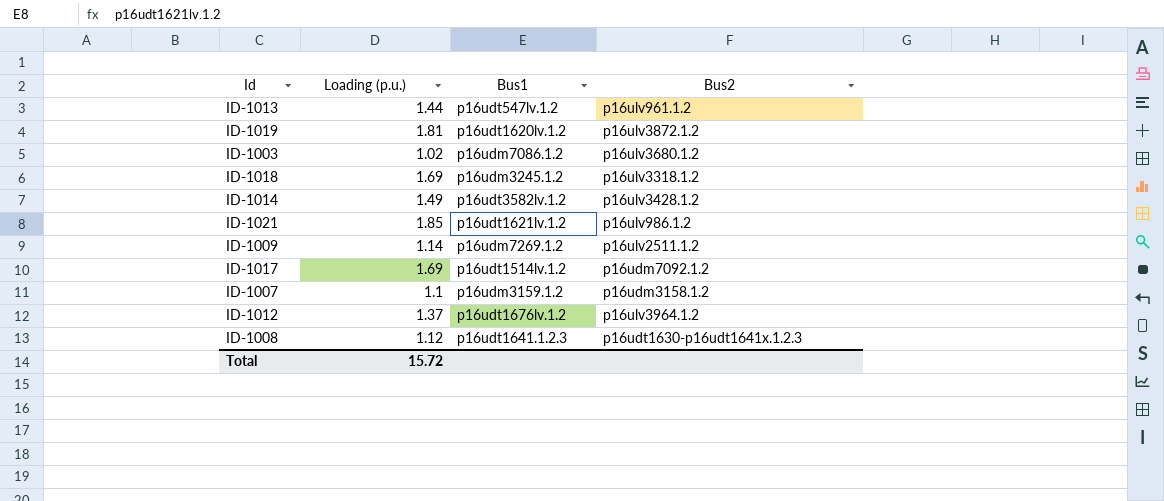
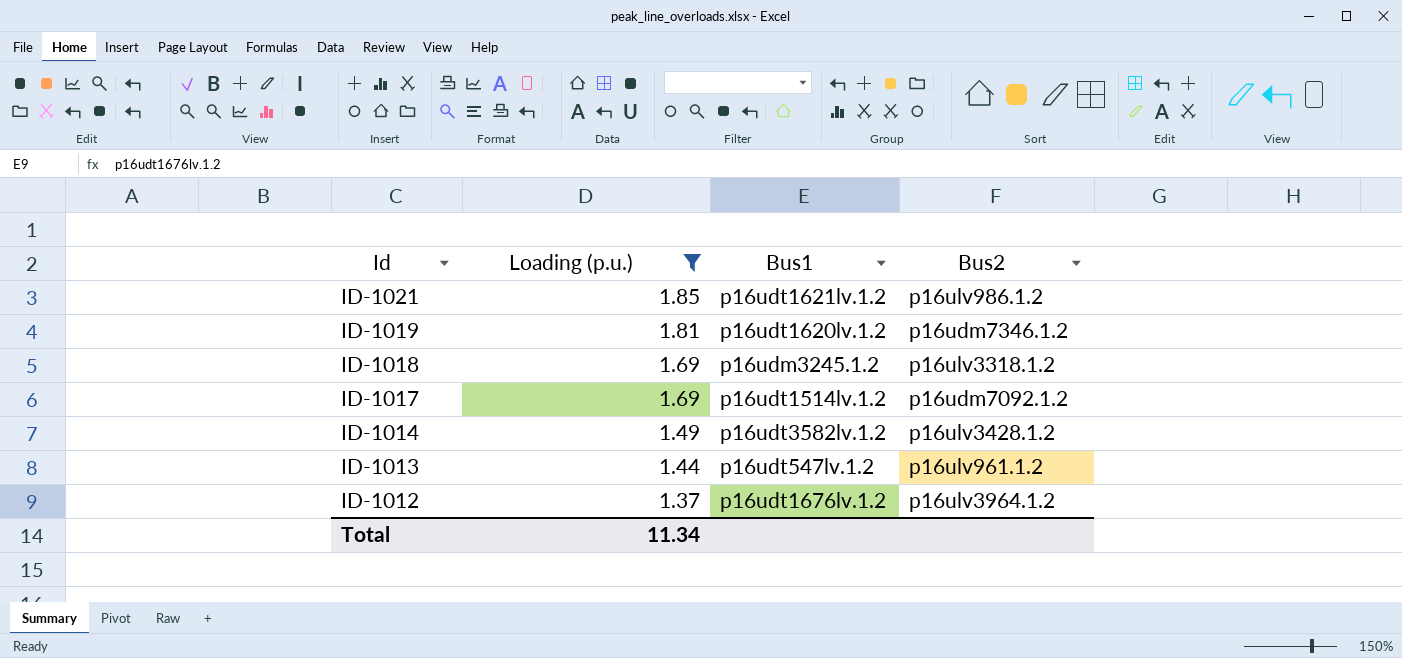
filter: none -> Loading (p.u.) >= 1.37
row order: none -> Id descending
ID-1019 | Bus2: p16ulv3872.1.2 -> p16udm7346.1.2
Total | Loading (p.u.): 15.72 -> 11.34

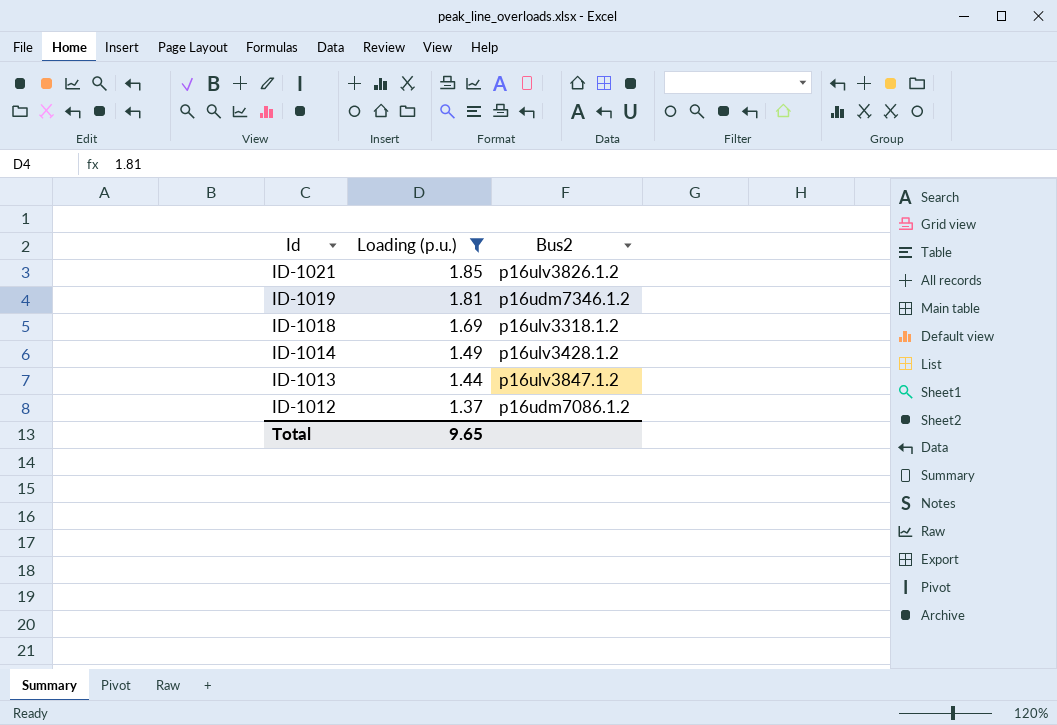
column Bus1 | position: 3 -> none
row ID-1017: 1.69 | p16udt1514lv.1.2 | p16udm7092.1.2 -> none
ID-1021 | Bus2: p16ulv986.1.2 -> p16ulv3826.1.2
ID-1013 | Bus2: p16ulv961.1.2 -> p16ulv3847.1.2
ID-1012 | Bus2: p16ulv3964.1.2 -> p16udm7086.1.2
Total | Loading (p.u.): 11.34 -> 9.65

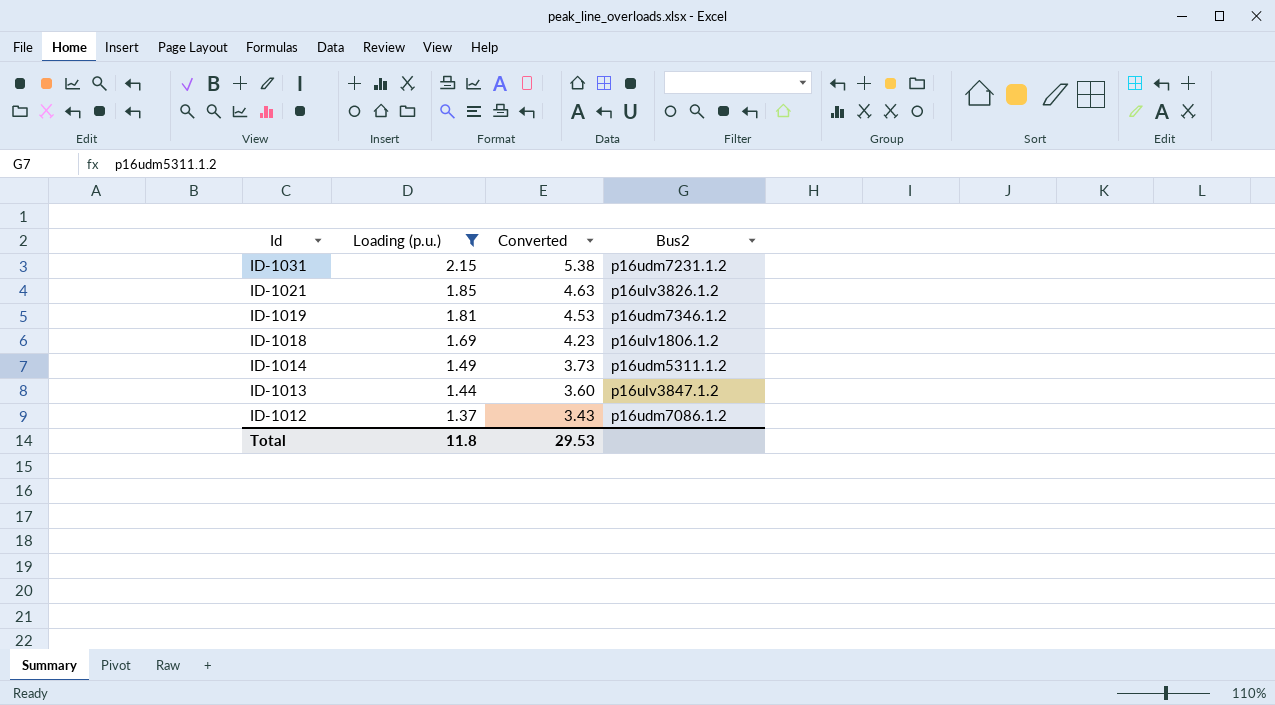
column Converted | formula: none -> [Loading (p.u.)] * 2.5
row ID-1031: none -> 2.15 | 5.38 | p16udm7231.1.2
ID-1018 | Bus2: p16ulv3318.1.2 -> p16ulv1806.1.2
ID-1014 | Bus2: p16ulv3428.1.2 -> p16udm5311.1.2
Total | Loading (p.u.): 9.65 -> 11.8

